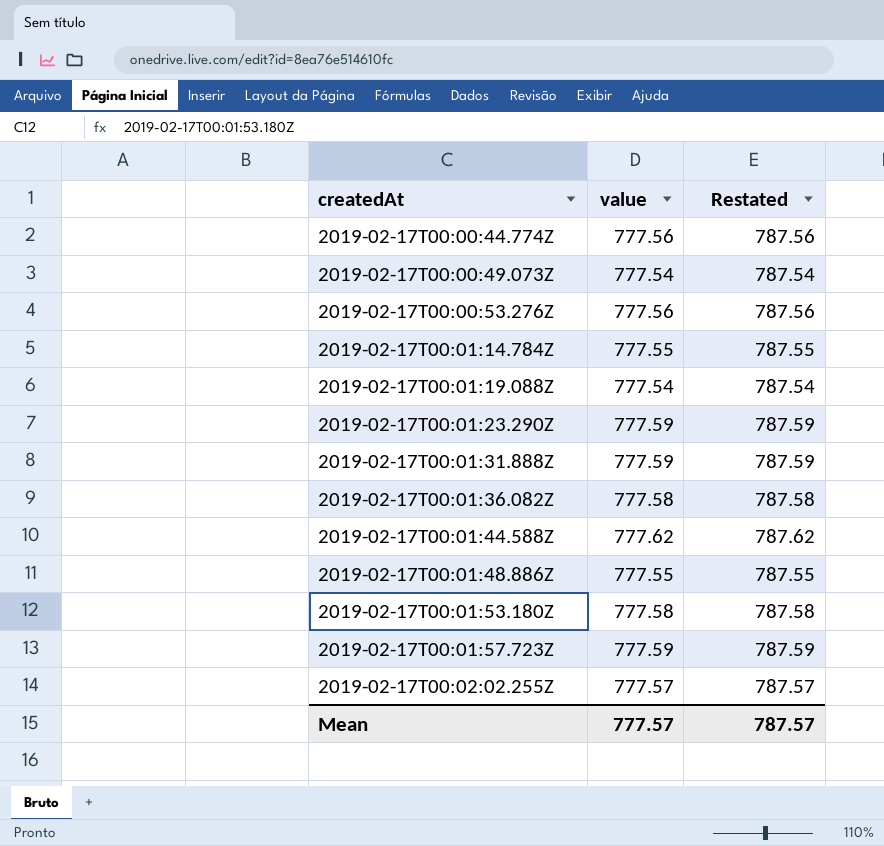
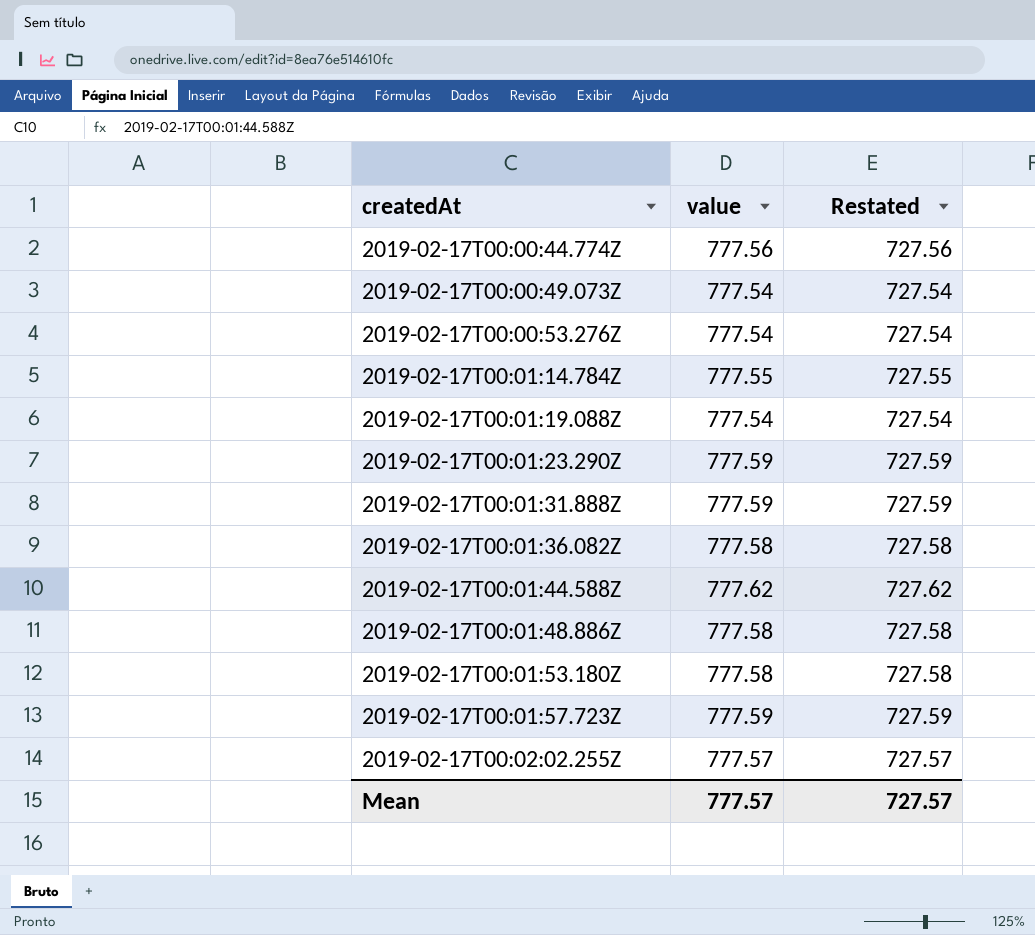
column Restated | formula: [value] + 10 -> [value] - 50
2019-02-17T00:00:53.276Z | value: 777.56 -> 777.54
2019-02-17T00:01:48.886Z | value: 777.55 -> 777.58
Mean | Restated: 787.57 -> 727.57

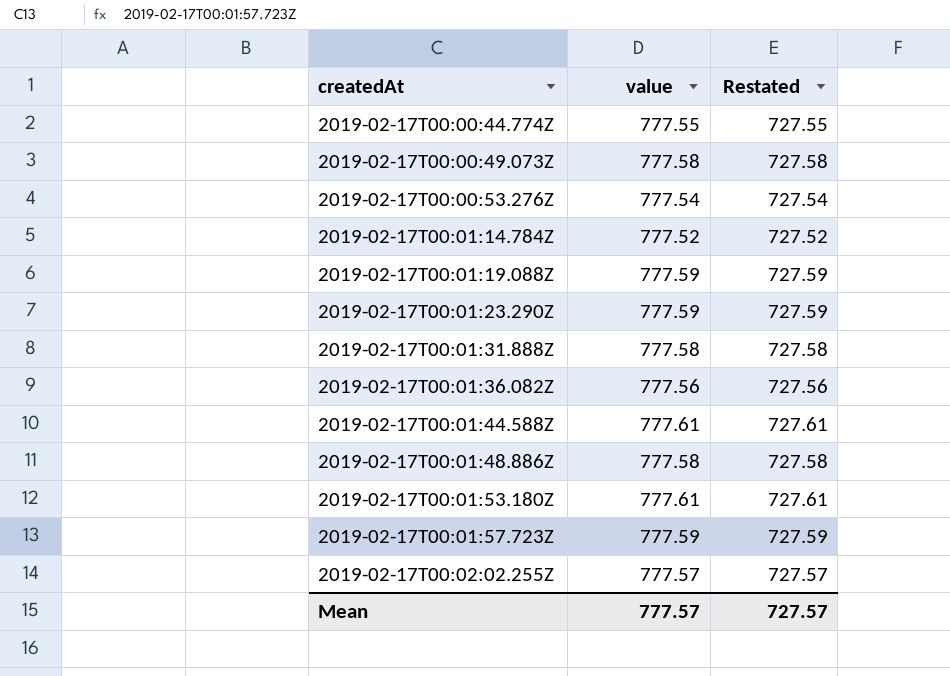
2019-02-17T00:00:44.774Z | value: 777.56 -> 777.55
2019-02-17T00:00:44.774Z | Restated: 727.56 -> 727.55
2019-02-17T00:00:49.073Z | value: 777.54 -> 777.58
2019-02-17T00:00:49.073Z | Restated: 727.54 -> 727.58
2019-02-17T00:01:14.784Z | value: 777.55 -> 777.52
2019-02-17T00:01:14.784Z | Restated: 727.55 -> 727.52
2019-02-17T00:01:19.088Z | value: 777.54 -> 777.59
2019-02-17T00:01:19.088Z | Restated: 727.54 -> 727.59
2019-02-17T00:01:31.888Z | value: 777.59 -> 777.58
2019-02-17T00:01:31.888Z | Restated: 727.59 -> 727.58
2019-02-17T00:01:36.082Z | value: 777.58 -> 777.56
2019-02-17T00:01:36.082Z | Restated: 727.58 -> 727.56
2019-02-17T00:01:44.588Z | value: 777.62 -> 777.61
2019-02-17T00:01:44.588Z | Restated: 727.62 -> 727.61
2019-02-17T00:01:53.180Z | value: 777.58 -> 777.61
2019-02-17T00:01:53.180Z | Restated: 727.58 -> 727.61

